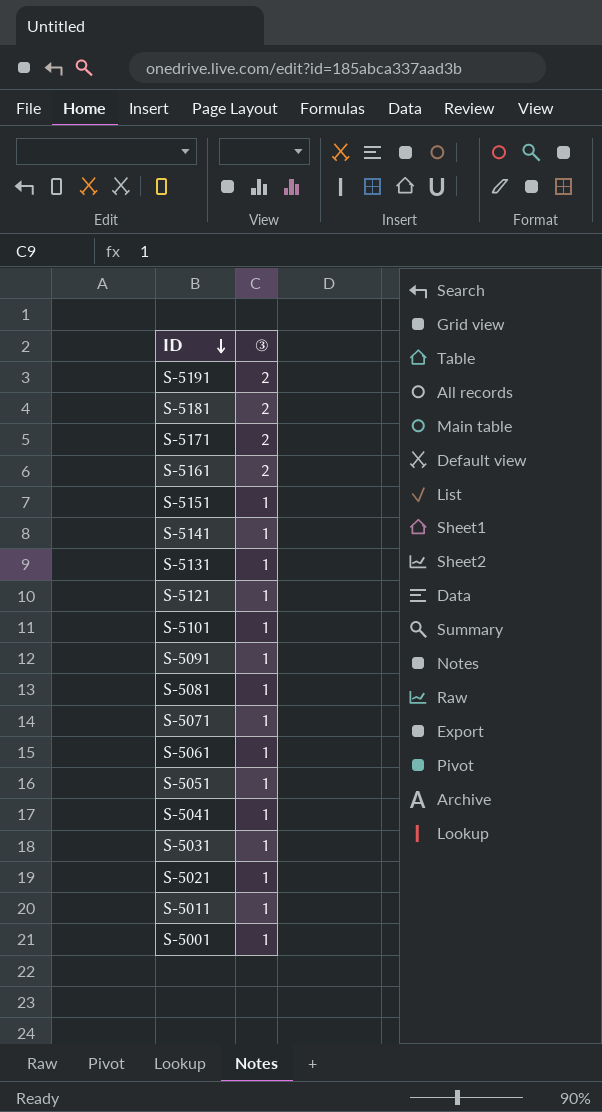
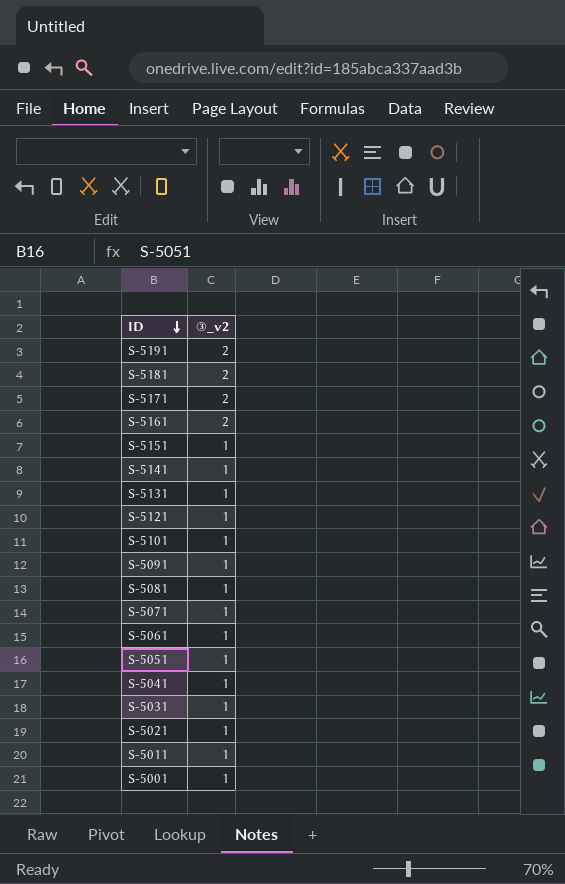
column name: ③ -> ③_v2

